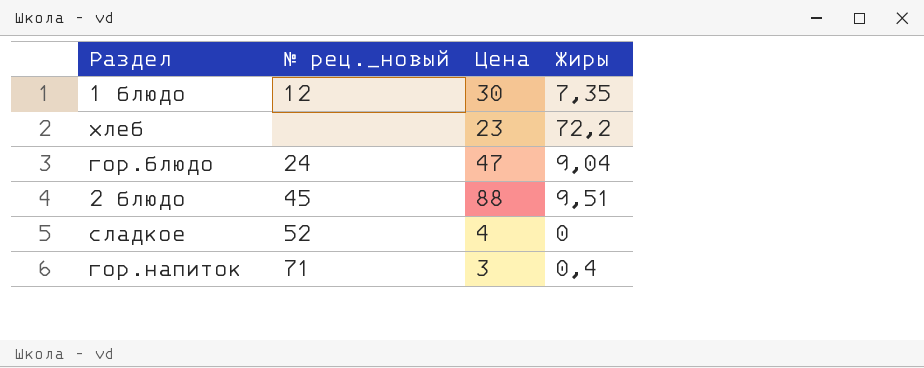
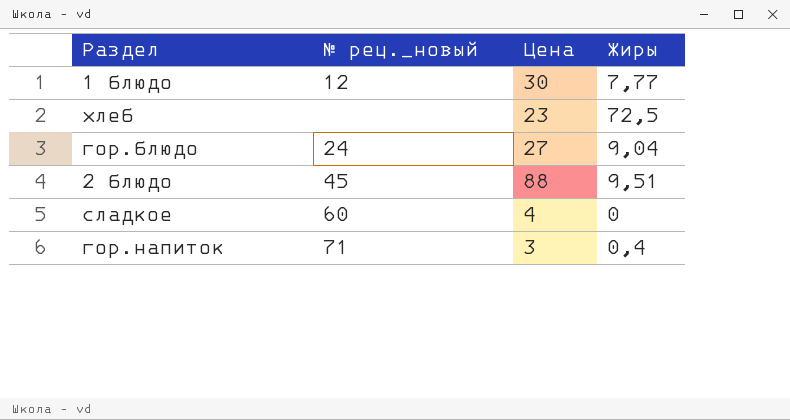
1 блюдо | Жиры: 7,35 -> 7,77
хлеб | Жиры: 72,2 -> 72,5
гор.блюдо | Цена: 47 -> 27
сладкое | № рец._новый: 52 -> 60

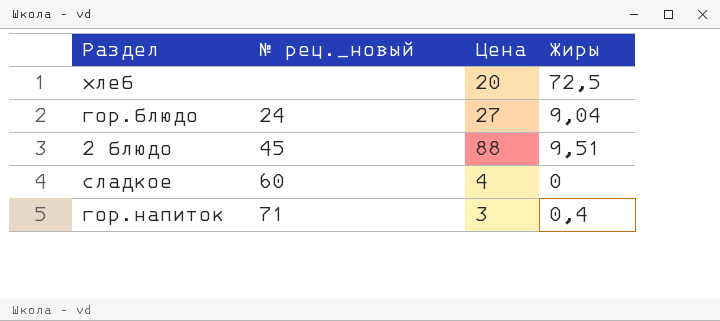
row 1 блюдо: 12 | 30 | 7,77 -> none
хлеб | Цена: 23 -> 20

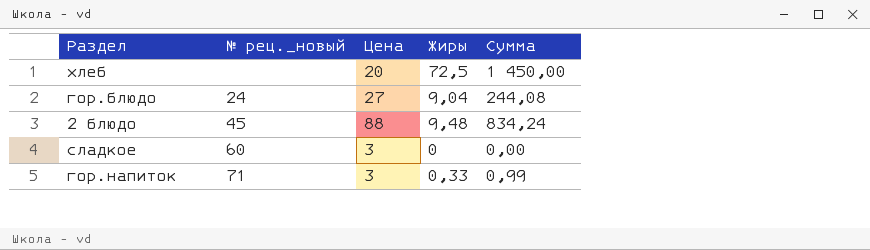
column Сумма | formula: none -> [Цена] * [Жиры]
2 блюдо | Жиры: 9,51 -> 9,48
сладкое | Цена: 4 -> 3
гор.напиток | Жиры: 0,4 -> 0,33

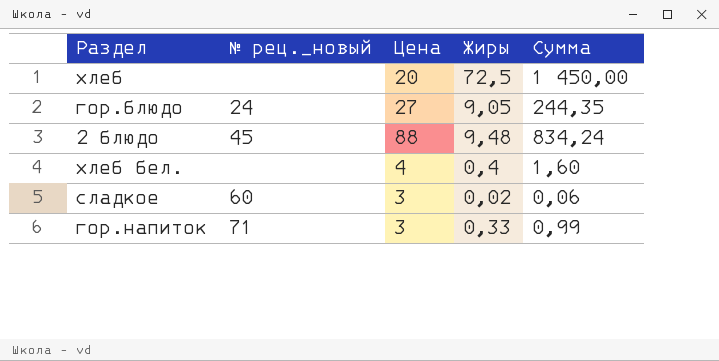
гор.блюдо | Жиры: 9,04 -> 9,05
гор.блюдо | Сумма: 244,08 -> 244,35
row хлеб бел.: none -> none | 4 | 0,4 | 1,60
сладкое | Жиры: 0 -> 0,02
сладкое | Сумма: 0,00 -> 0,06

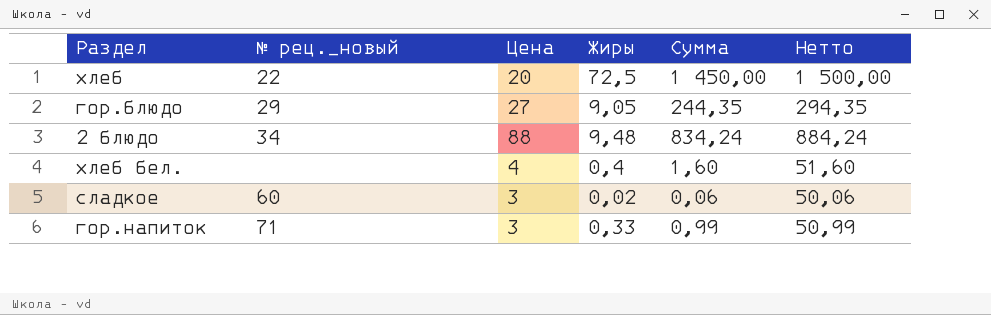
column Нетто | formula: none -> [Сумма] + 50
хлеб | № рец._новый: none -> 22
гор.блюдо | № рец._новый: 24 -> 29
2 блюдо | № рец._новый: 45 -> 34

